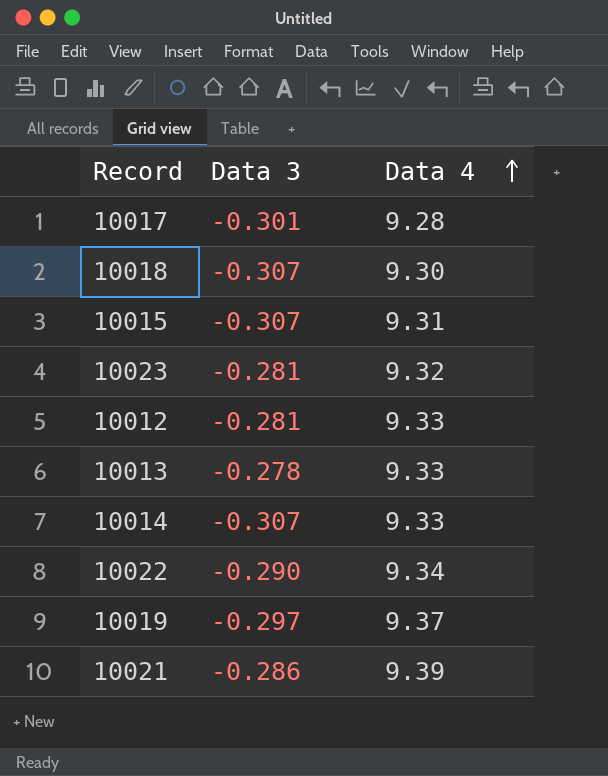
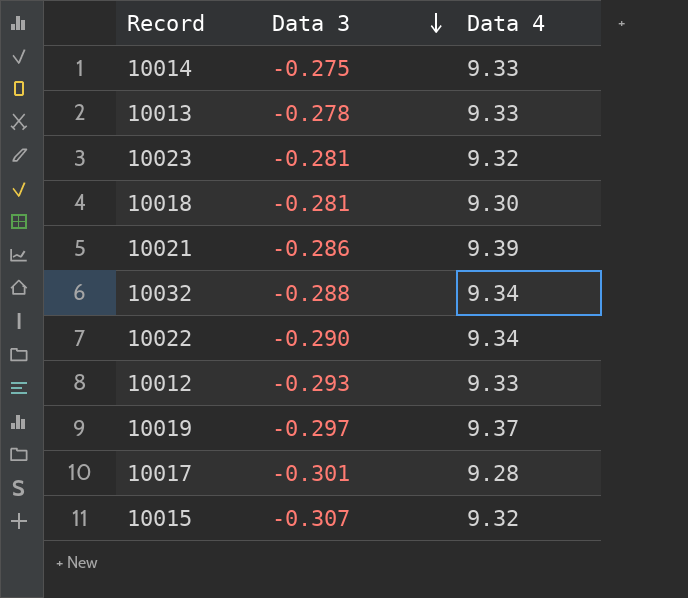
row order: Data 4 ascending -> Data 3 descending
10014 | Data 3: -0.307 -> -0.275
10018 | Data 3: -0.307 -> -0.281
row 10032: none -> -0.288 | 9.34
10012 | Data 3: -0.281 -> -0.293
10015 | Data 4: 9.31 -> 9.32

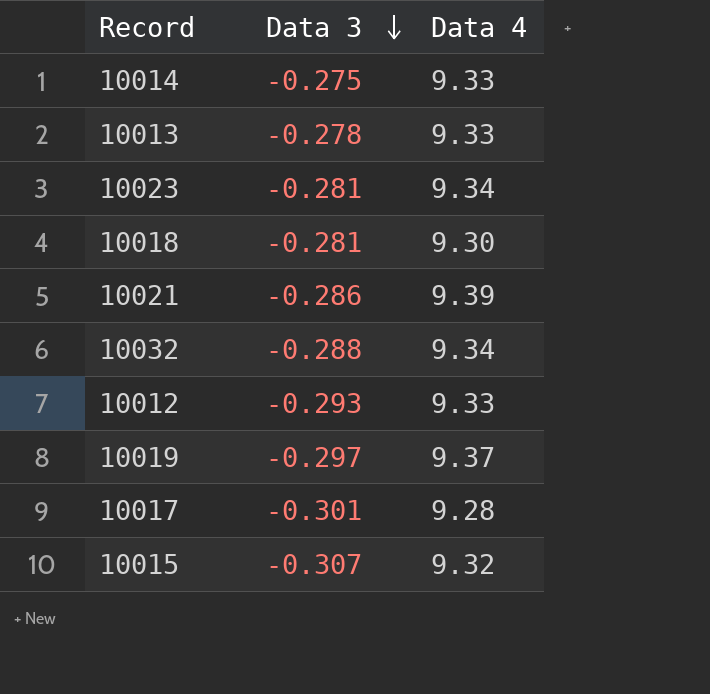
row 10022: -0.290 | 9.34 -> none
10023 | Data 4: 9.32 -> 9.34

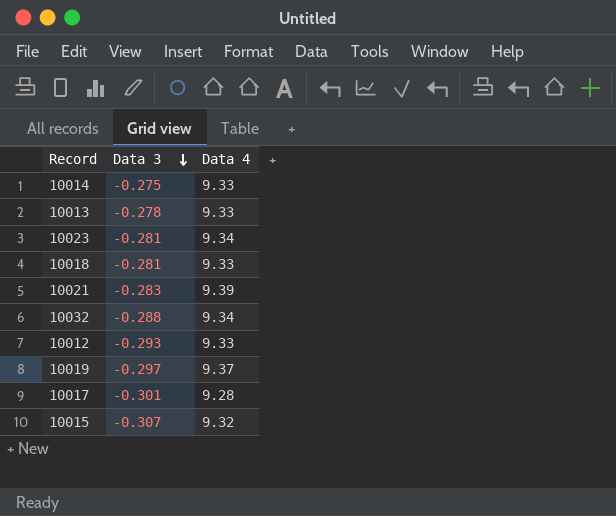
10018 | Data 4: 9.30 -> 9.33
10021 | Data 3: -0.286 -> -0.283

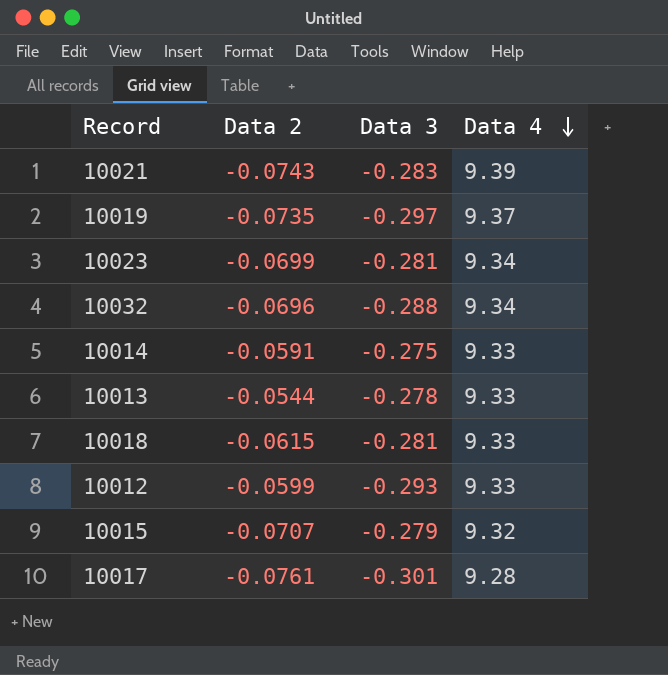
row order: Data 3 descending -> Data 4 descending
column Data 2 | position: none -> 2
10015 | Data 3: -0.307 -> -0.279

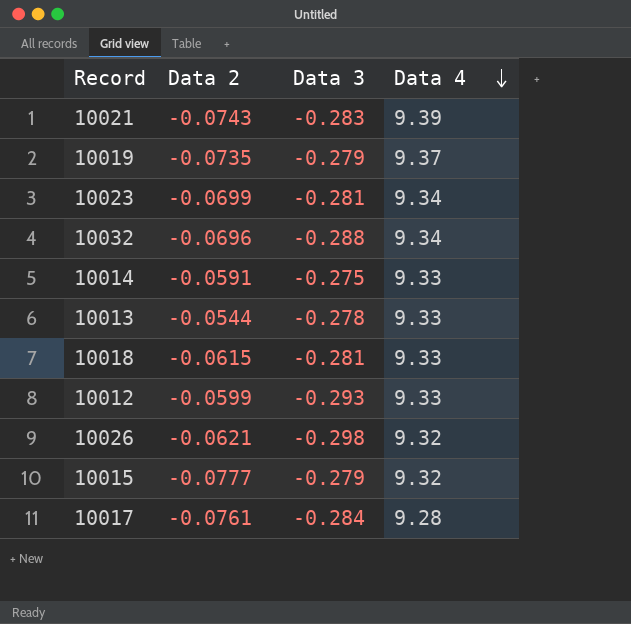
10019 | Data 3: -0.297 -> -0.279
row 10026: none -> -0.0621 | -0.298 | 9.32
10015 | Data 2: -0.0707 -> -0.0777
10017 | Data 3: -0.301 -> -0.284

